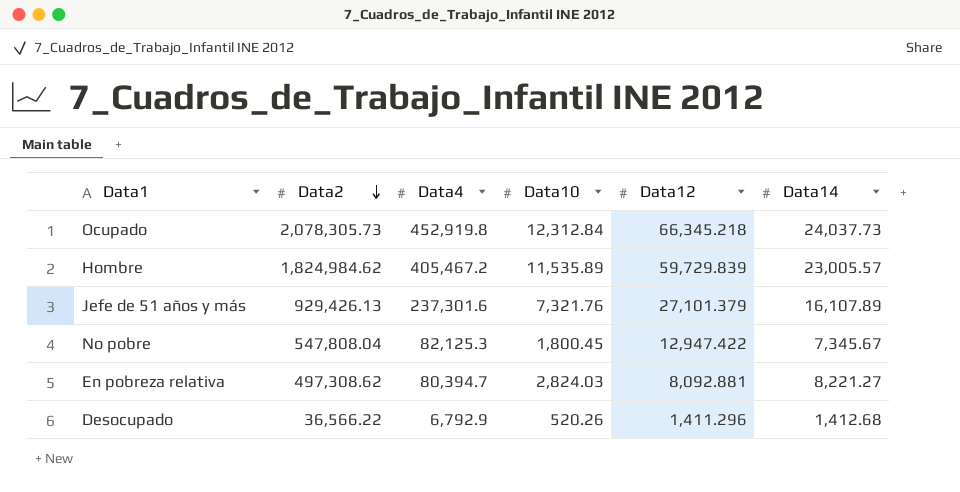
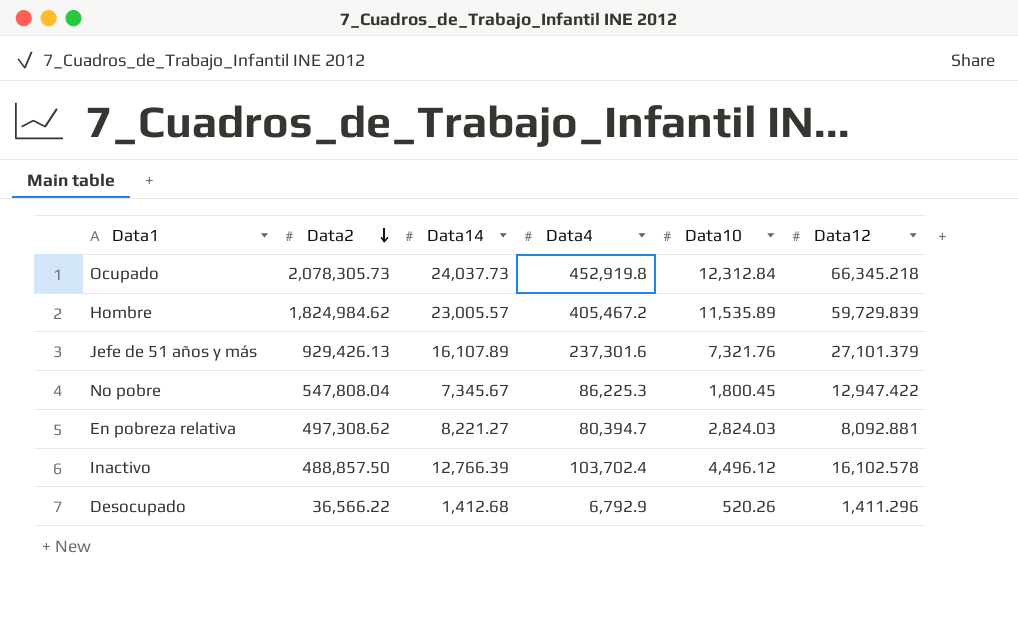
column Data14 | position: 6 -> 3
No pobre | Data4: 82,125.3 -> 86,225.3
row Inactivo: none -> 488,857.50 | 12,766.39 | 103,702.4 | 4,496.12 | 16,102.578

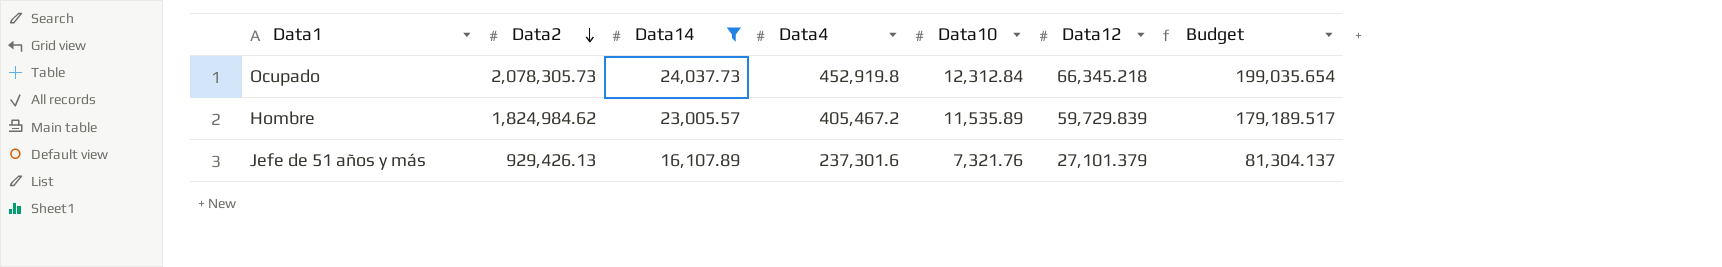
filter: none -> Data14 >= 16,107.89
column Budget | formula: none -> [Data12] * 3

